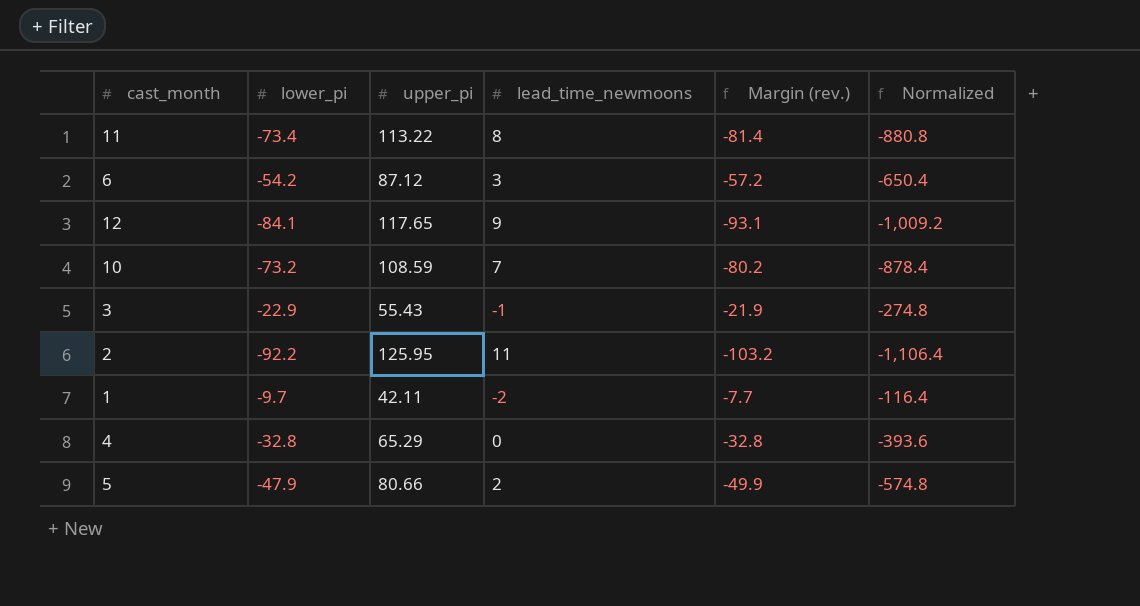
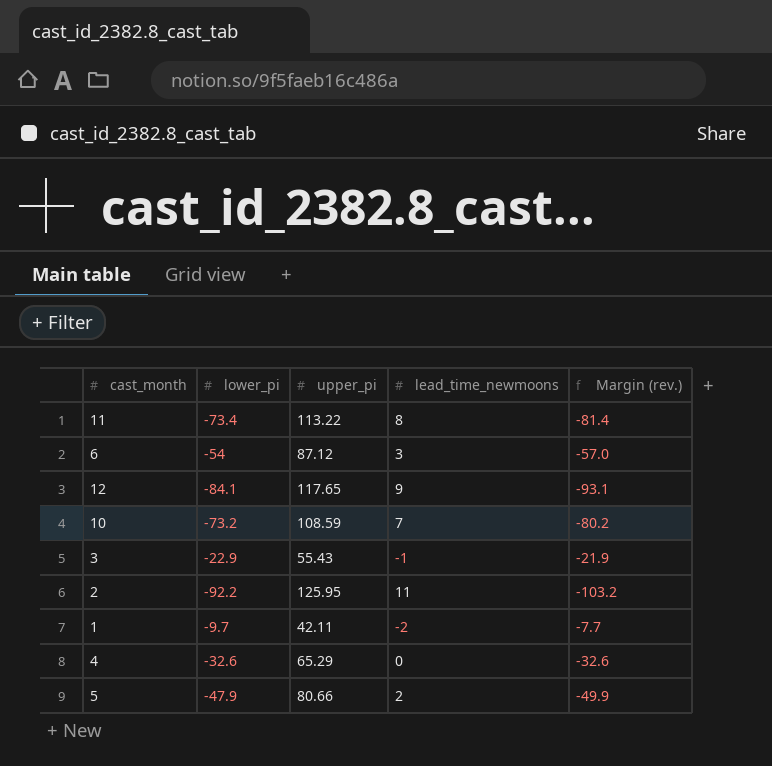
column Normalized | formula: [lower_pi] * 12 -> none
6 | lower_pi: -54.2 -> -54
6 | Margin (rev.): -57.2 -> -57.0
4 | lower_pi: -32.8 -> -32.6
4 | Margin (rev.): -32.8 -> -32.6

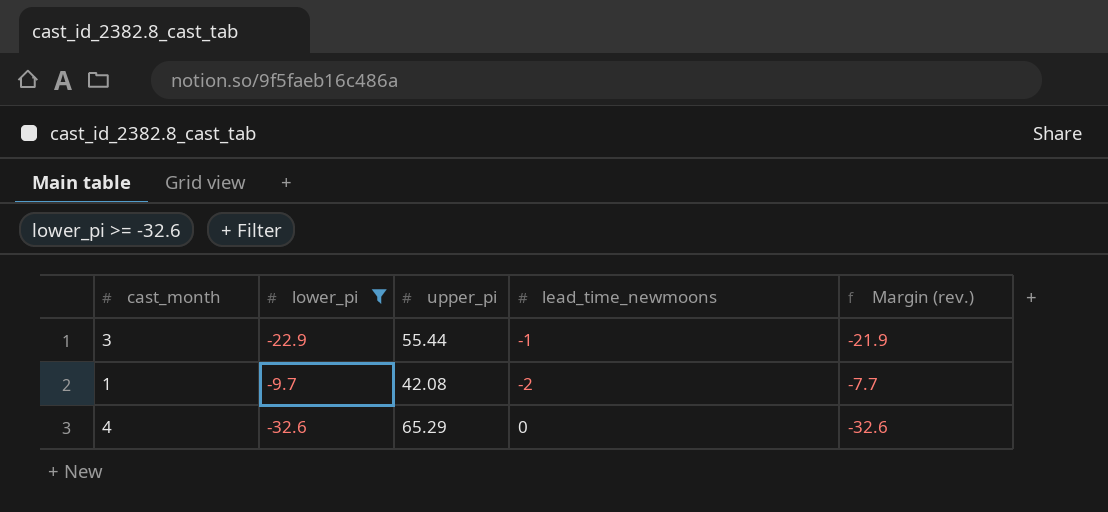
filter: none -> lower_pi >= -32.6
3 | upper_pi: 55.43 -> 55.44
1 | upper_pi: 42.11 -> 42.08

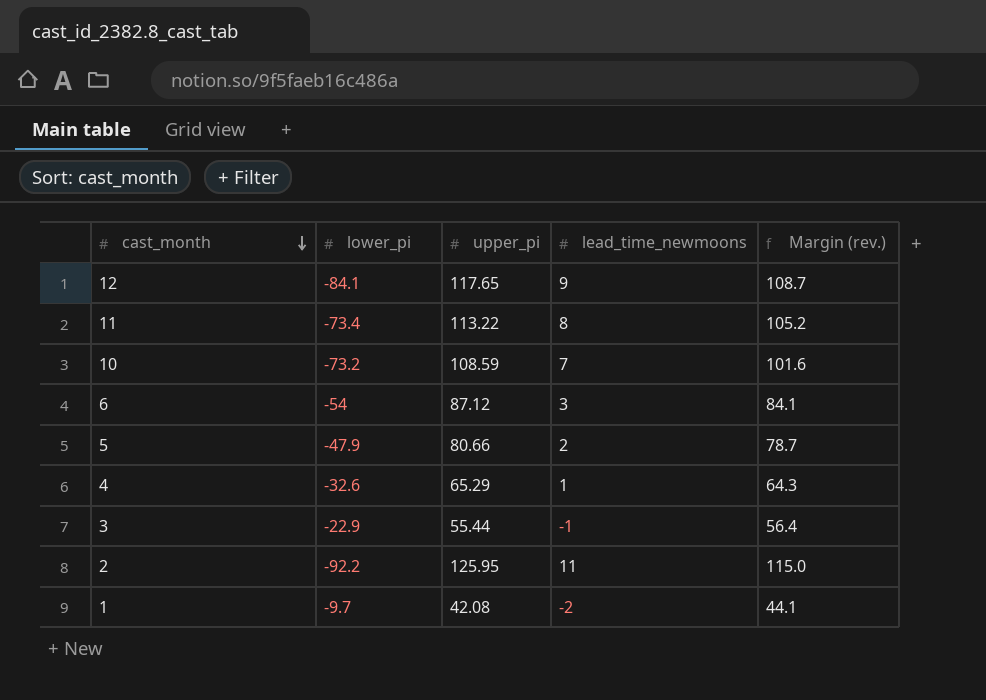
filter: lower_pi >= -32.6 -> none
row order: none -> cast_month descending
column Margin (rev.) | formula: [lower_pi] - [lead_time_newmoons] -> [upper_pi] - [lead_time_newmoons]
4 | lead_time_newmoons: 0 -> 1

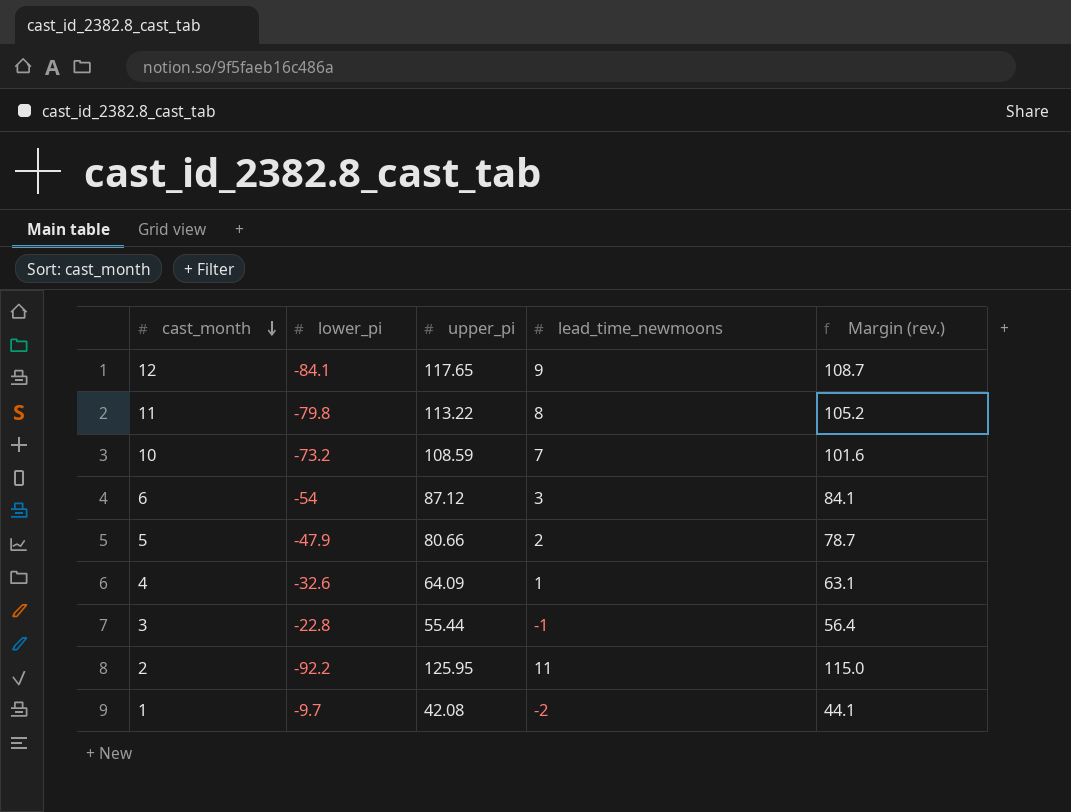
11 | lower_pi: -73.4 -> -79.8
4 | upper_pi: 65.29 -> 64.09
4 | Margin (rev.): 64.3 -> 63.1
3 | lower_pi: -22.9 -> -22.8

